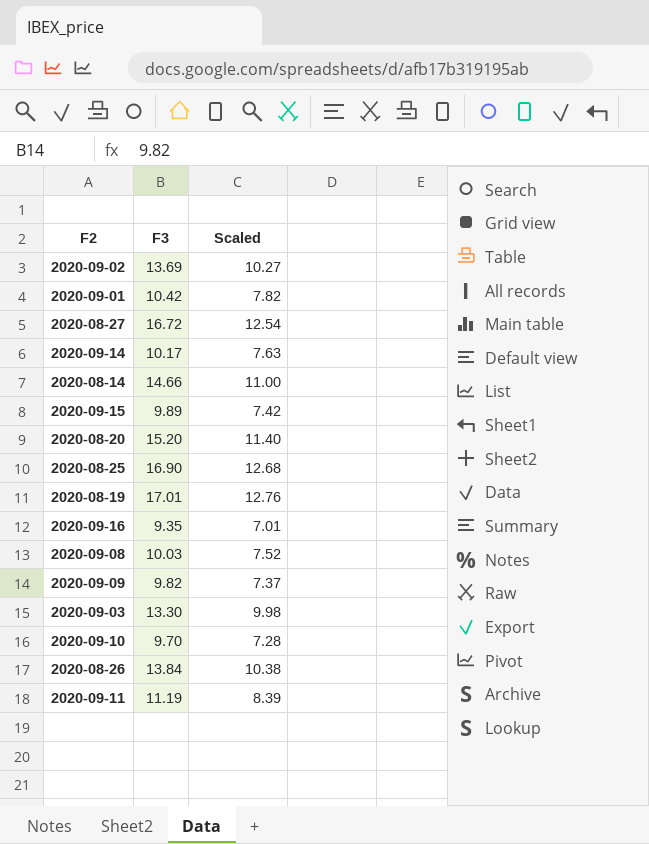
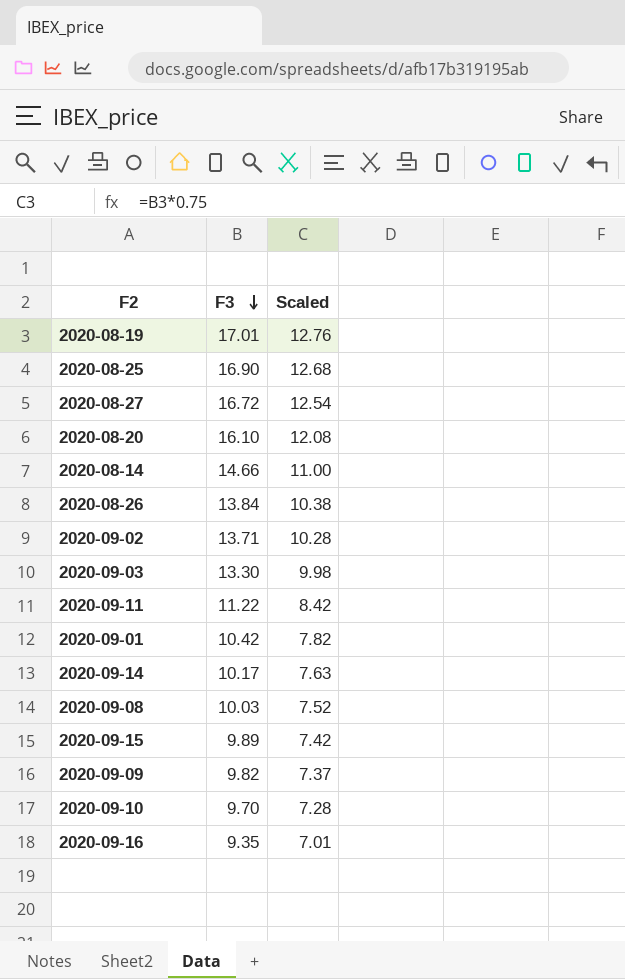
row order: none -> F3 descending
2020-08-20 | F3: 15.20 -> 16.10
2020-08-20 | Scaled: 11.40 -> 12.08
2020-09-02 | F3: 13.69 -> 13.71
2020-09-02 | Scaled: 10.27 -> 10.28
2020-09-11 | F3: 11.19 -> 11.22
2020-09-11 | Scaled: 8.39 -> 8.42

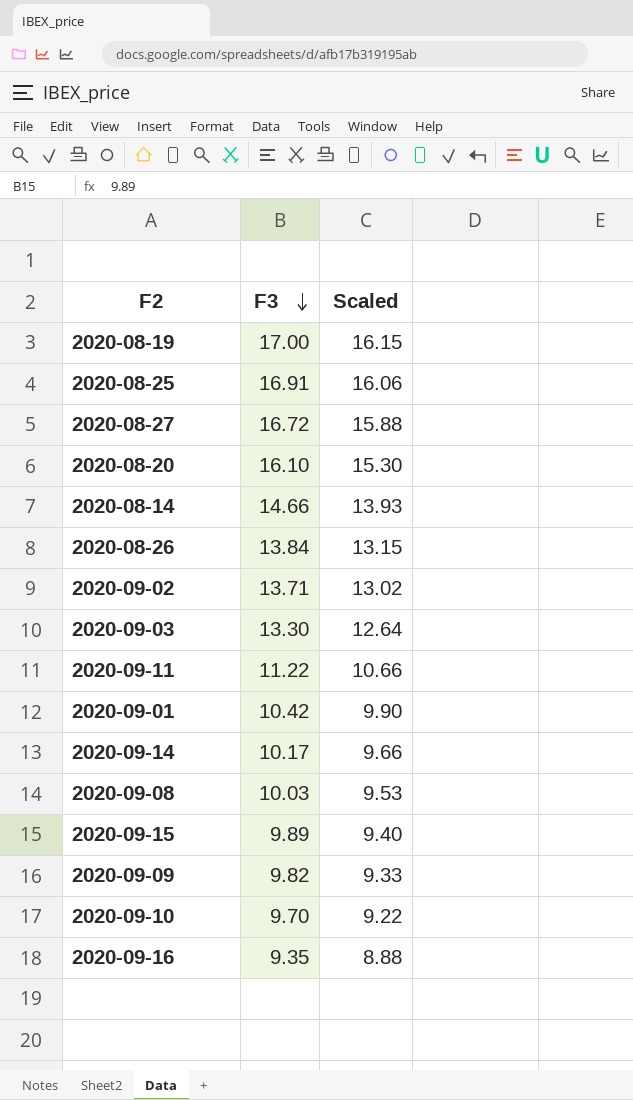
column Scaled | formula: [F3] * 0.75 -> [F3] * 0.95
2020-08-19 | F3: 17.01 -> 17.00
2020-08-25 | F3: 16.90 -> 16.91

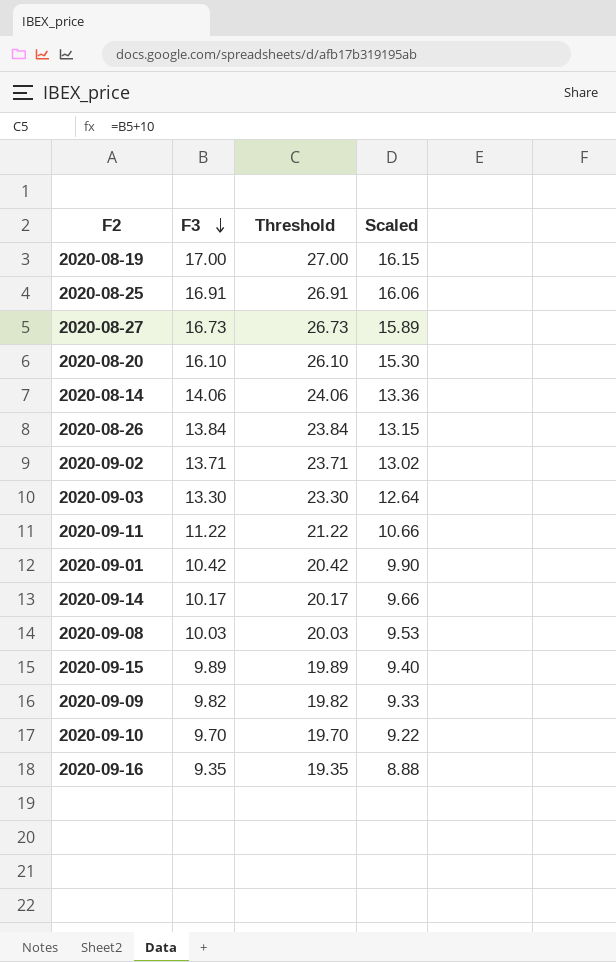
column Threshold | formula: none -> [F3] + 10
2020-08-27 | F3: 16.72 -> 16.73
2020-08-27 | Scaled: 15.88 -> 15.89
2020-08-14 | F3: 14.66 -> 14.06
2020-08-14 | Scaled: 13.93 -> 13.36

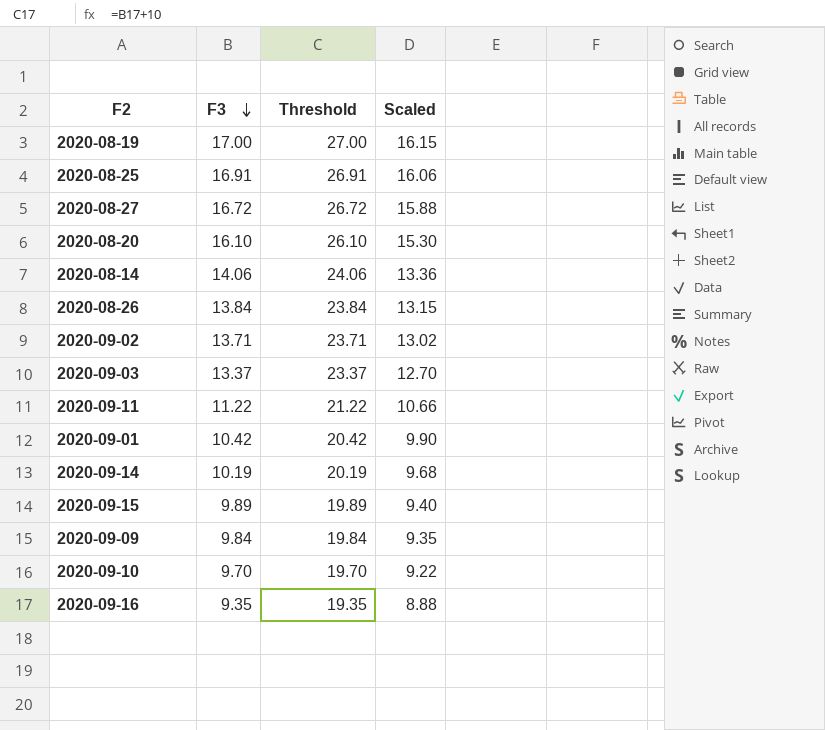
row 2020-09-08: 10.03 | 20.03 | 9.53 -> none
2020-08-27 | F3: 16.73 -> 16.72
2020-08-27 | Threshold: 26.73 -> 26.72
2020-08-27 | Scaled: 15.89 -> 15.88
2020-09-03 | F3: 13.30 -> 13.37
2020-09-03 | Threshold: 23.30 -> 23.37
2020-09-03 | Scaled: 12.64 -> 12.70
2020-09-14 | F3: 10.17 -> 10.19
2020-09-14 | Threshold: 20.17 -> 20.19
2020-09-14 | Scaled: 9.66 -> 9.68
2020-09-09 | F3: 9.82 -> 9.84
2020-09-09 | Threshold: 19.82 -> 19.84
2020-09-09 | Scaled: 9.33 -> 9.35

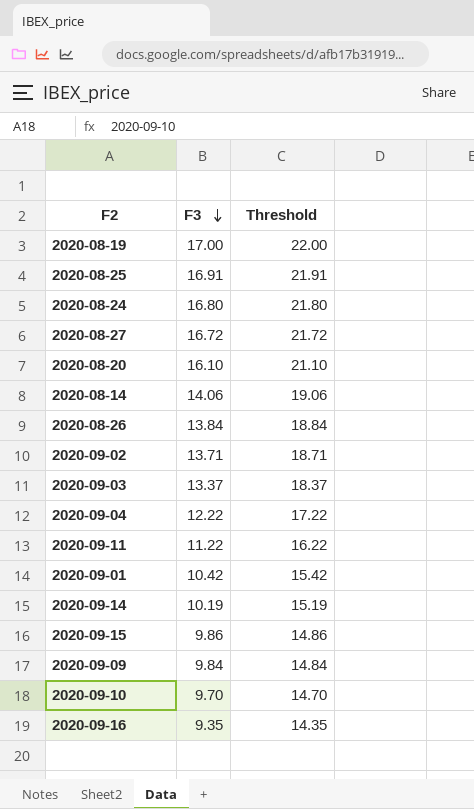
column Scaled | formula: [F3] * 0.95 -> none
column Threshold | formula: [F3] + 10 -> [F3] + 5
row 2020-08-24: none -> 16.80 | 21.80
row 2020-09-04: none -> 12.22 | 17.22
2020-09-15 | F3: 9.89 -> 9.86

